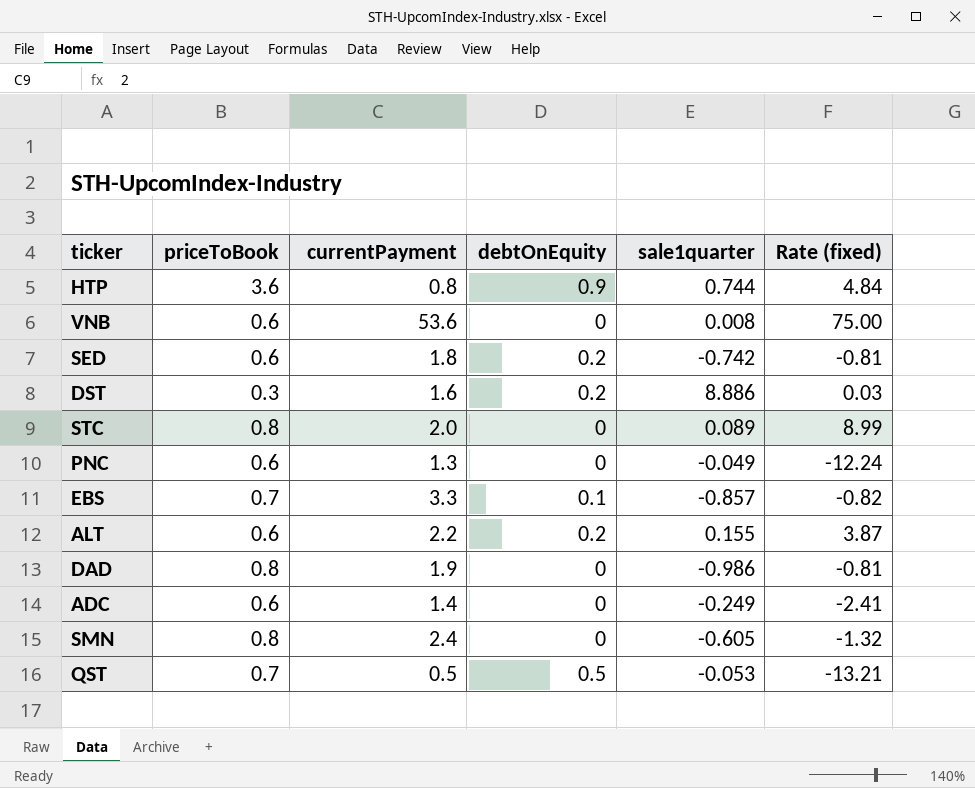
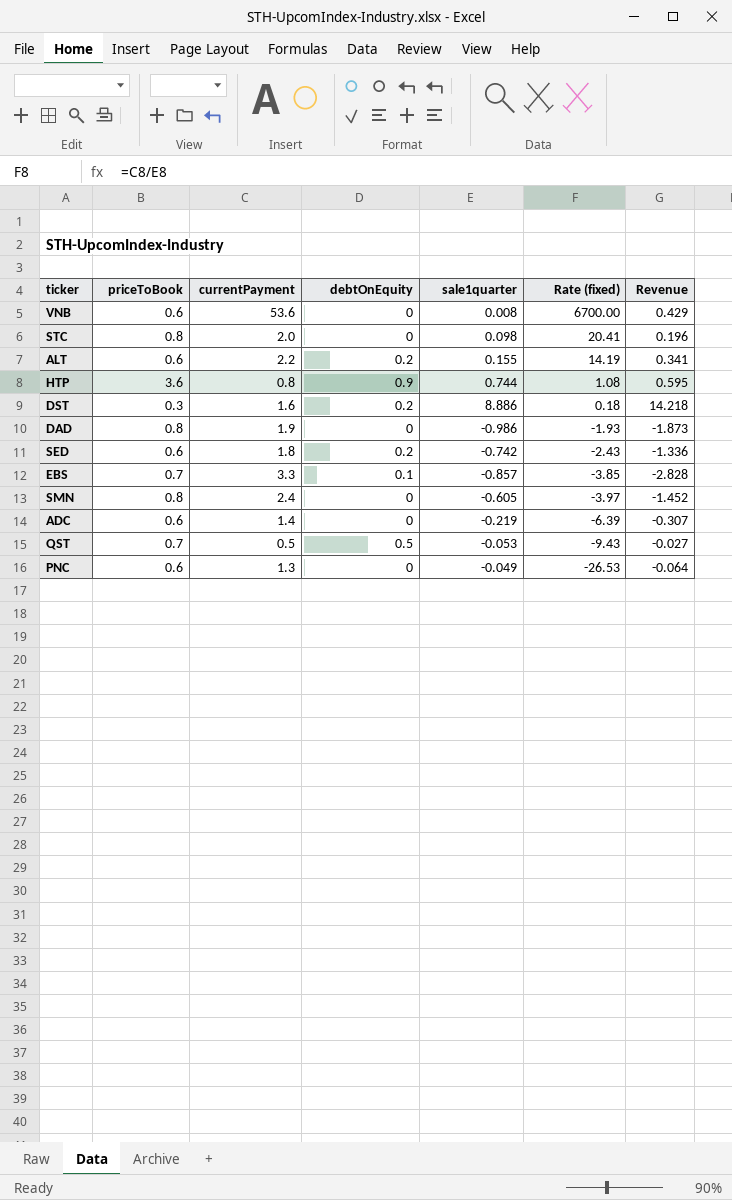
row order: none -> Rate (fixed) descending
column Rate (fixed) | formula: [priceToBook] / [sale1quarter] -> [currentPayment] / [sale1quarter]
column Revenue | formula: none -> [currentPayment] * [sale1quarter]
STC | sale1quarter: 0.089 -> 0.098
ADC | sale1quarter: -0.249 -> -0.219

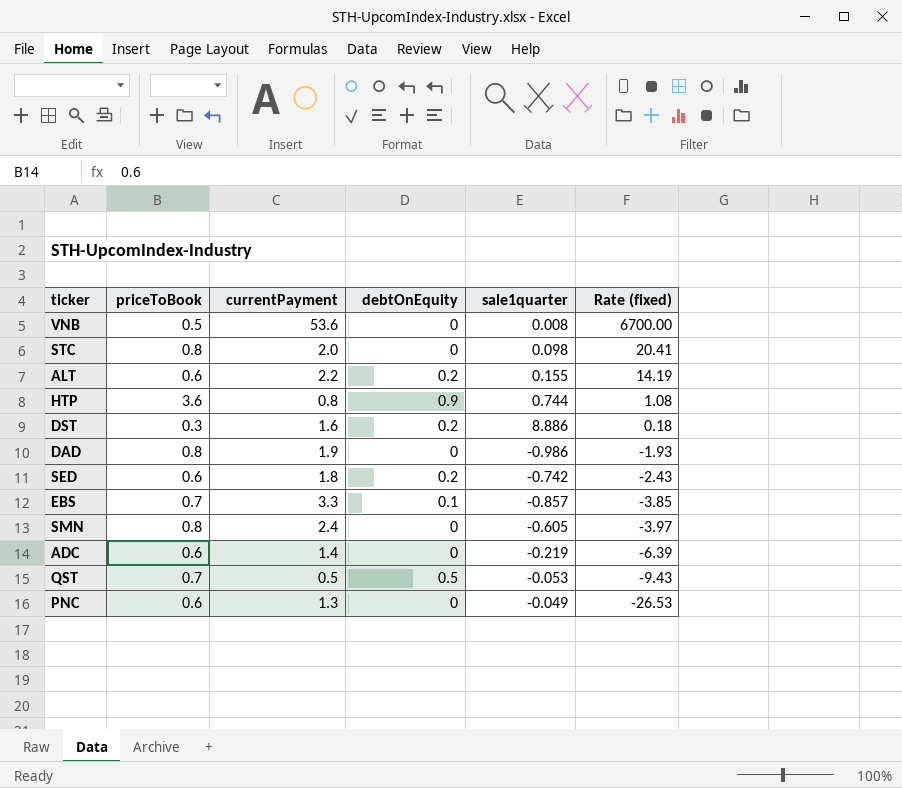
column Revenue | formula: [currentPayment] * [sale1quarter] -> none
VNB | priceToBook: 0.6 -> 0.5

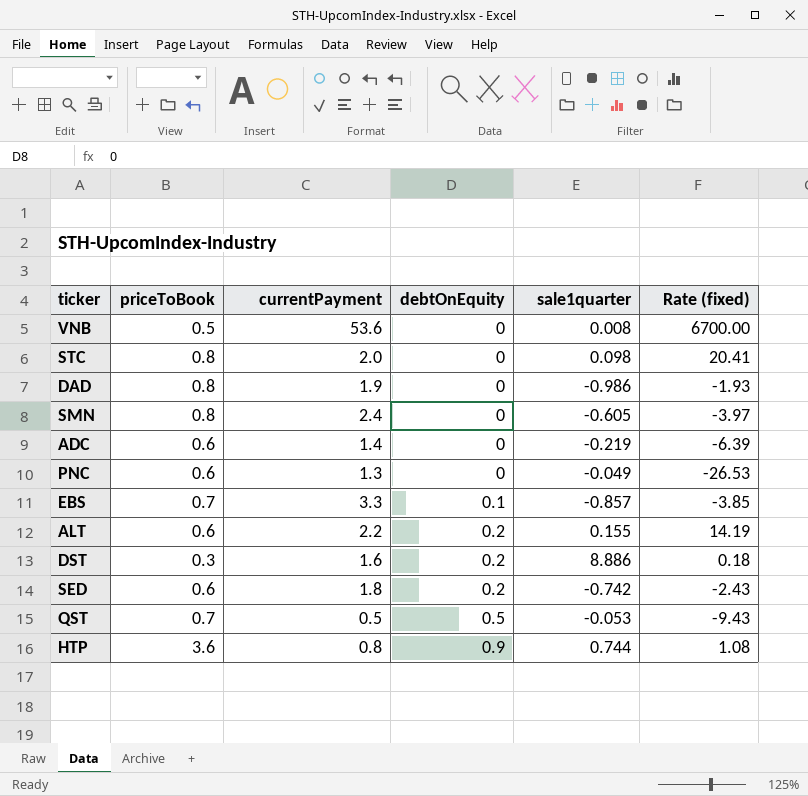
row order: Rate (fixed) descending -> debtOnEquity ascending

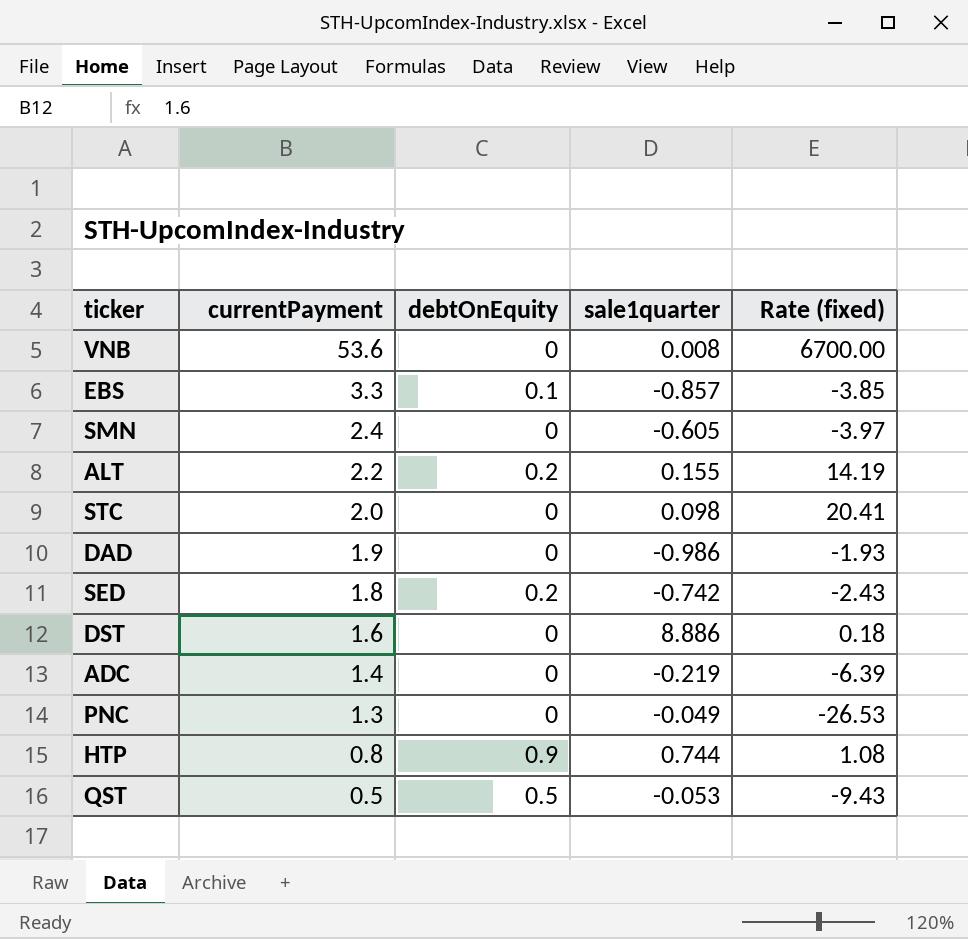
row order: debtOnEquity ascending -> currentPayment descending
column priceToBook | position: 2 -> none
DST | debtOnEquity: 0.2 -> 0

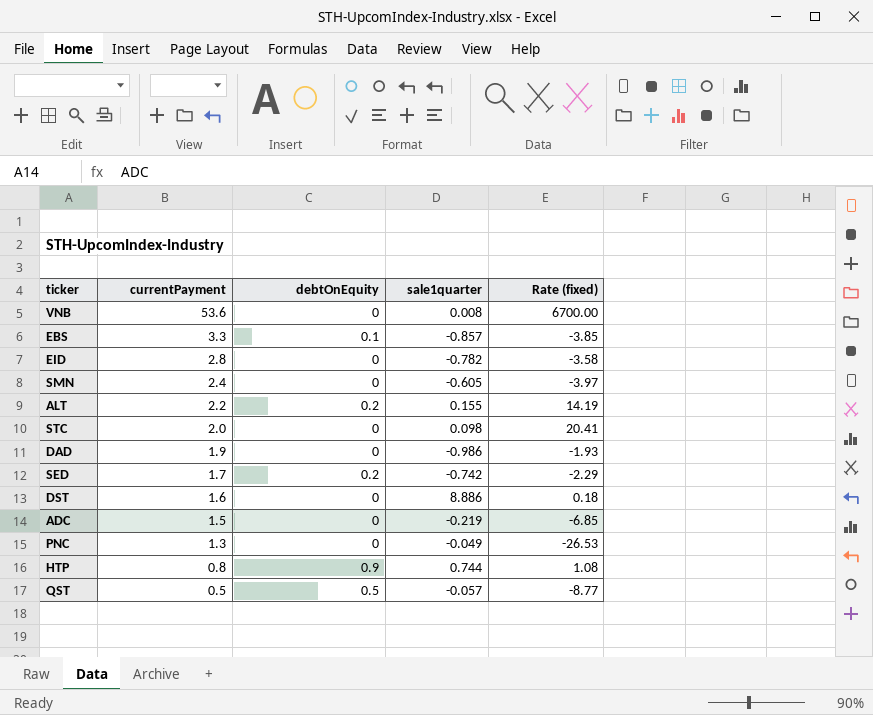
row EID: none -> 2.8 | 0 | -0.782 | -3.58
SED | currentPayment: 1.8 -> 1.7
SED | Rate (fixed): -2.43 -> -2.29
ADC | currentPayment: 1.4 -> 1.5
ADC | Rate (fixed): -6.39 -> -6.85
QST | sale1quarter: -0.053 -> -0.057
QST | Rate (fixed): -9.43 -> -8.77

